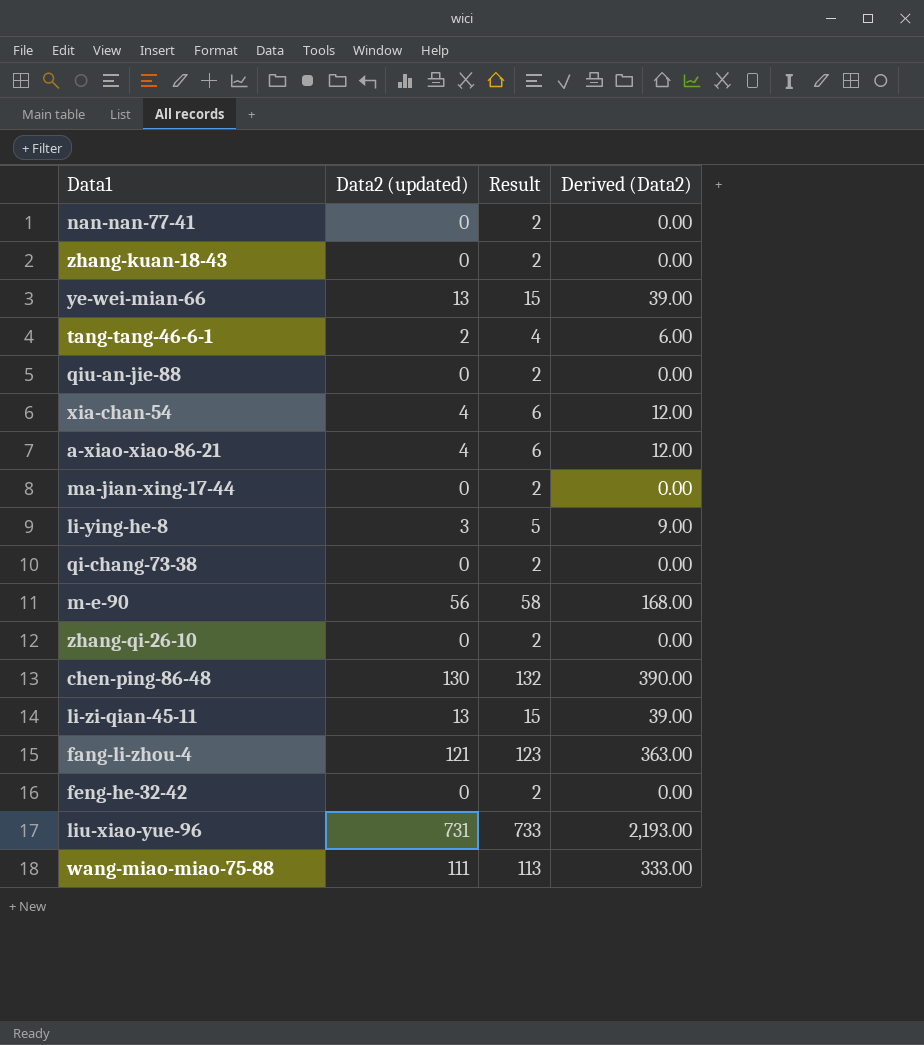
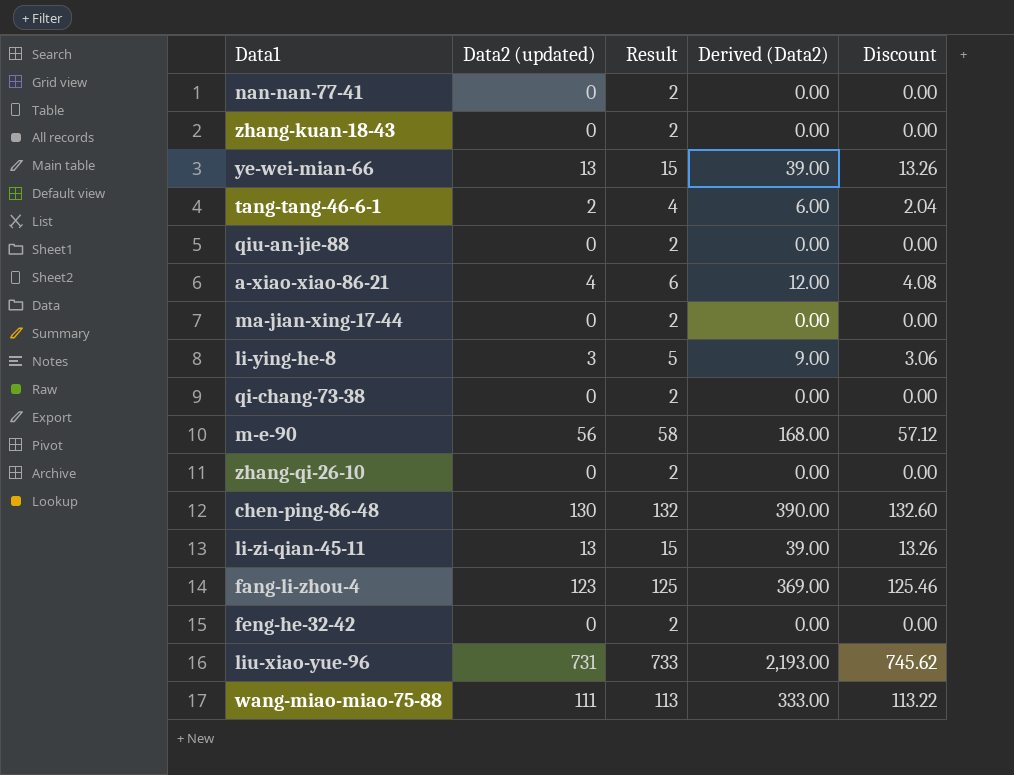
column Discount | formula: none -> [Data2 (updated)] * 1.02
row xia-chan-54: 4 | 6 | 12.00 -> none
fang-li-zhou-4 | Data2 (updated): 121 -> 123
fang-li-zhou-4 | Result: 123 -> 125
fang-li-zhou-4 | Derived (Data2): 363.00 -> 369.00

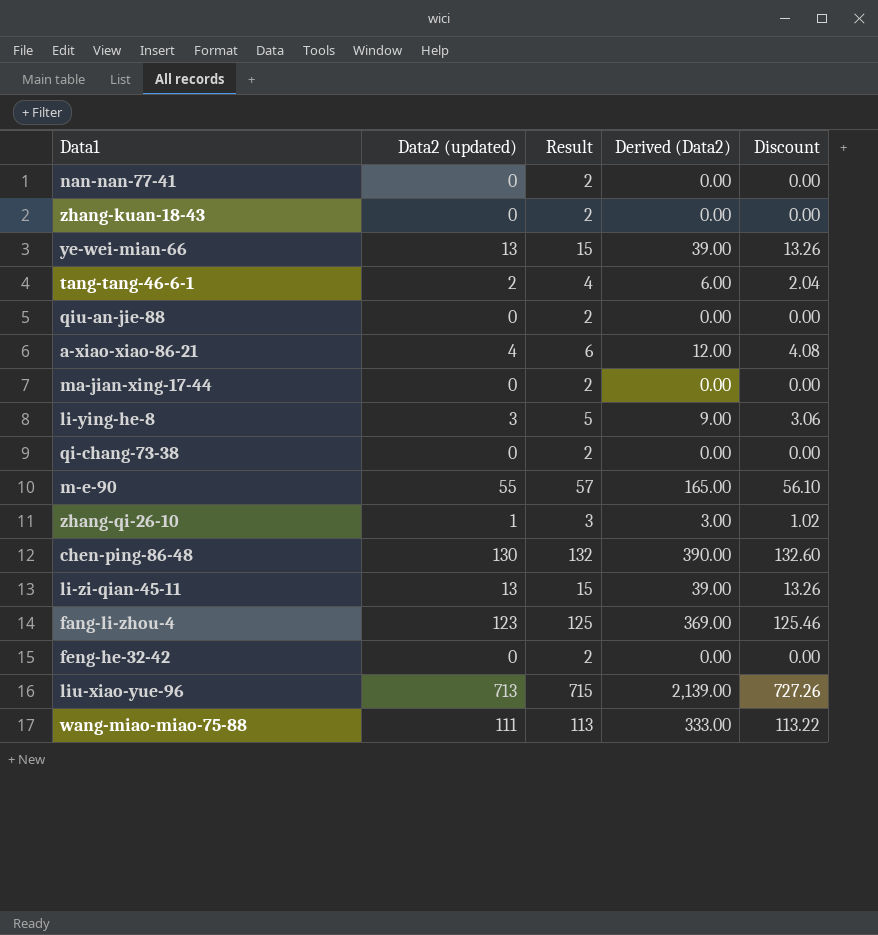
m-e-90 | Data2 (updated): 56 -> 55
m-e-90 | Result: 58 -> 57
m-e-90 | Derived (Data2): 168.00 -> 165.00
m-e-90 | Discount: 57.12 -> 56.10
zhang-qi-26-10 | Data2 (updated): 0 -> 1
zhang-qi-26-10 | Result: 2 -> 3
zhang-qi-26-10 | Derived (Data2): 0.00 -> 3.00
zhang-qi-26-10 | Discount: 0.00 -> 1.02
liu-xiao-yue-96 | Data2 (updated): 731 -> 713
liu-xiao-yue-96 | Result: 733 -> 715
liu-xiao-yue-96 | Derived (Data2): 2,193.00 -> 2,139.00
liu-xiao-yue-96 | Discount: 745.62 -> 727.26

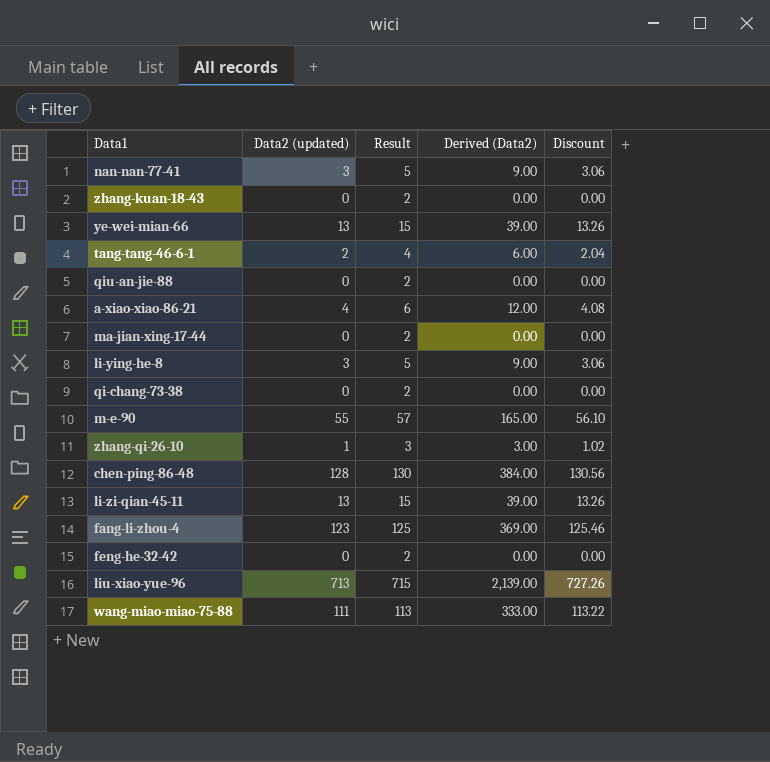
nan-nan-77-41 | Data2 (updated): 0 -> 3
nan-nan-77-41 | Result: 2 -> 5
nan-nan-77-41 | Derived (Data2): 0.00 -> 9.00
nan-nan-77-41 | Discount: 0.00 -> 3.06
chen-ping-86-48 | Data2 (updated): 130 -> 128
chen-ping-86-48 | Result: 132 -> 130
chen-ping-86-48 | Derived (Data2): 390.00 -> 384.00
chen-ping-86-48 | Discount: 132.60 -> 130.56

